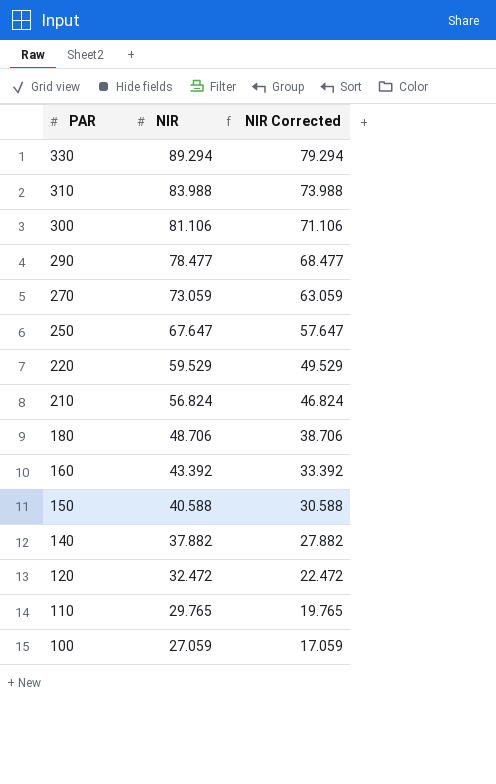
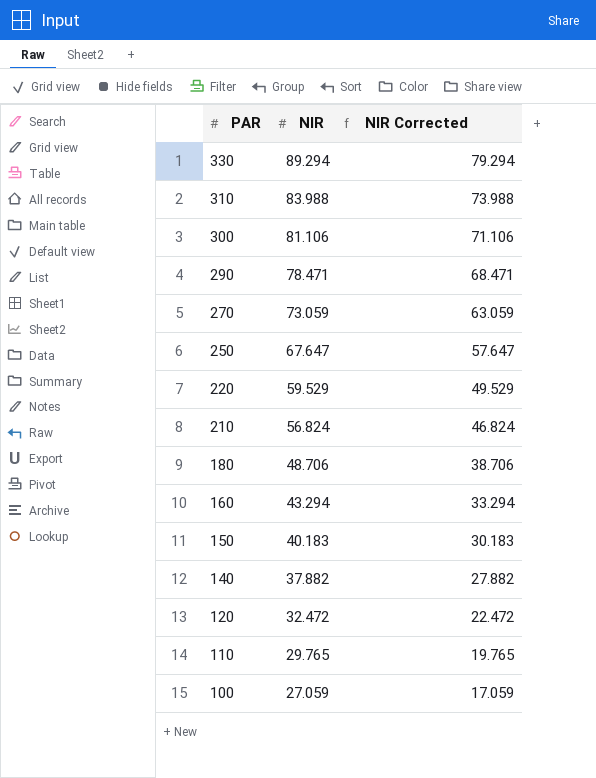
290 | NIR: 78.477 -> 78.471
290 | NIR Corrected: 68.477 -> 68.471
160 | NIR: 43.392 -> 43.294
160 | NIR Corrected: 33.392 -> 33.294
150 | NIR: 40.588 -> 40.183
150 | NIR Corrected: 30.588 -> 30.183

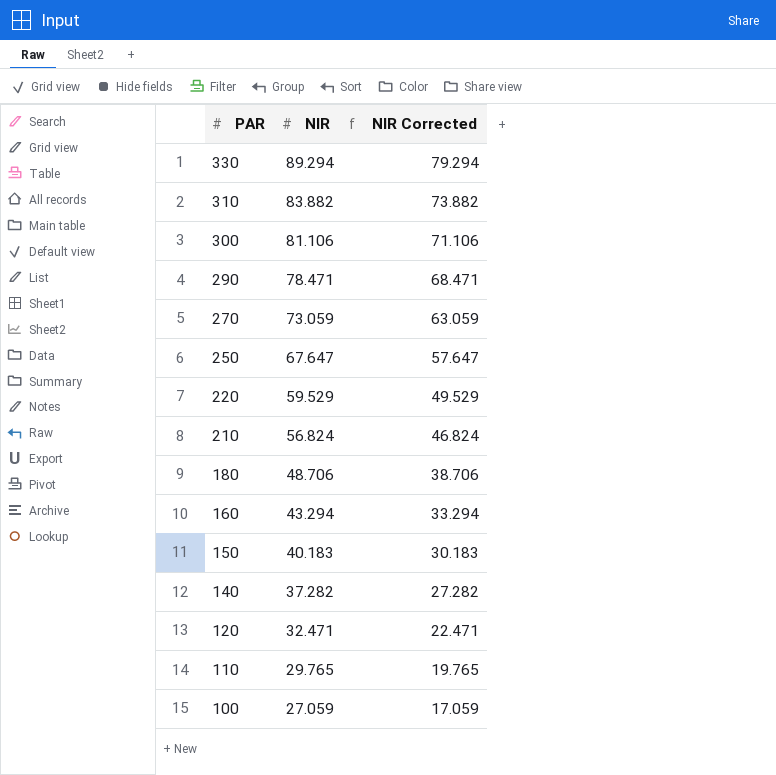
310 | NIR: 83.988 -> 83.882
310 | NIR Corrected: 73.988 -> 73.882
140 | NIR: 37.882 -> 37.282
140 | NIR Corrected: 27.882 -> 27.282
120 | NIR: 32.472 -> 32.471
120 | NIR Corrected: 22.472 -> 22.471

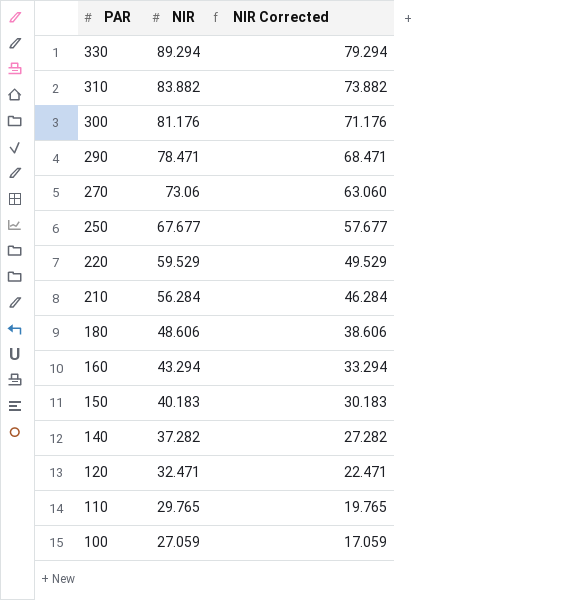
300 | NIR: 81.106 -> 81.176
300 | NIR Corrected: 71.106 -> 71.176
270 | NIR: 73.059 -> 73.06
270 | NIR Corrected: 63.059 -> 63.060
250 | NIR: 67.647 -> 67.677
250 | NIR Corrected: 57.647 -> 57.677
210 | NIR: 56.824 -> 56.284
210 | NIR Corrected: 46.824 -> 46.284
180 | NIR: 48.706 -> 48.606
180 | NIR Corrected: 38.706 -> 38.606

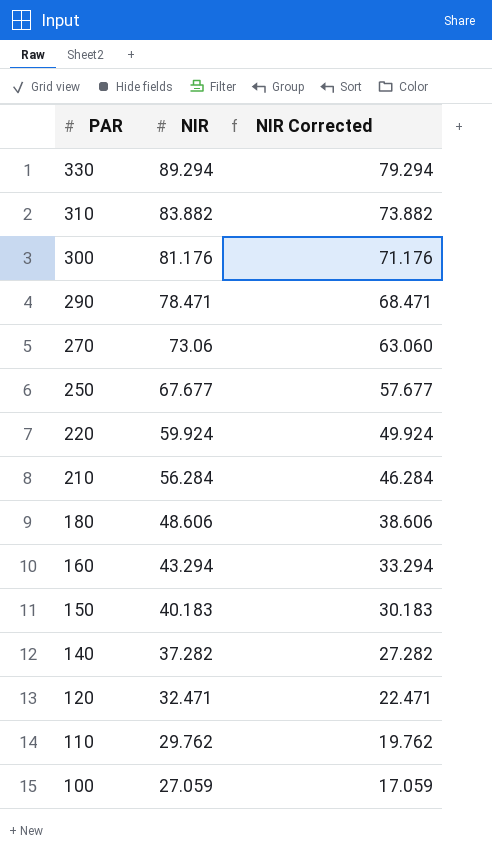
220 | NIR: 59.529 -> 59.924
220 | NIR Corrected: 49.529 -> 49.924
110 | NIR: 29.765 -> 29.762
110 | NIR Corrected: 19.765 -> 19.762

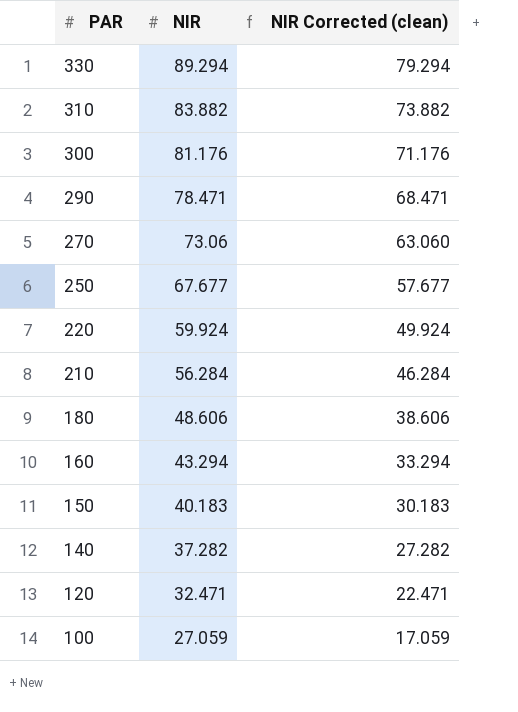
column name: NIR Corrected -> NIR Corrected (clean)
row 110: 29.762 | 19.762 -> none

